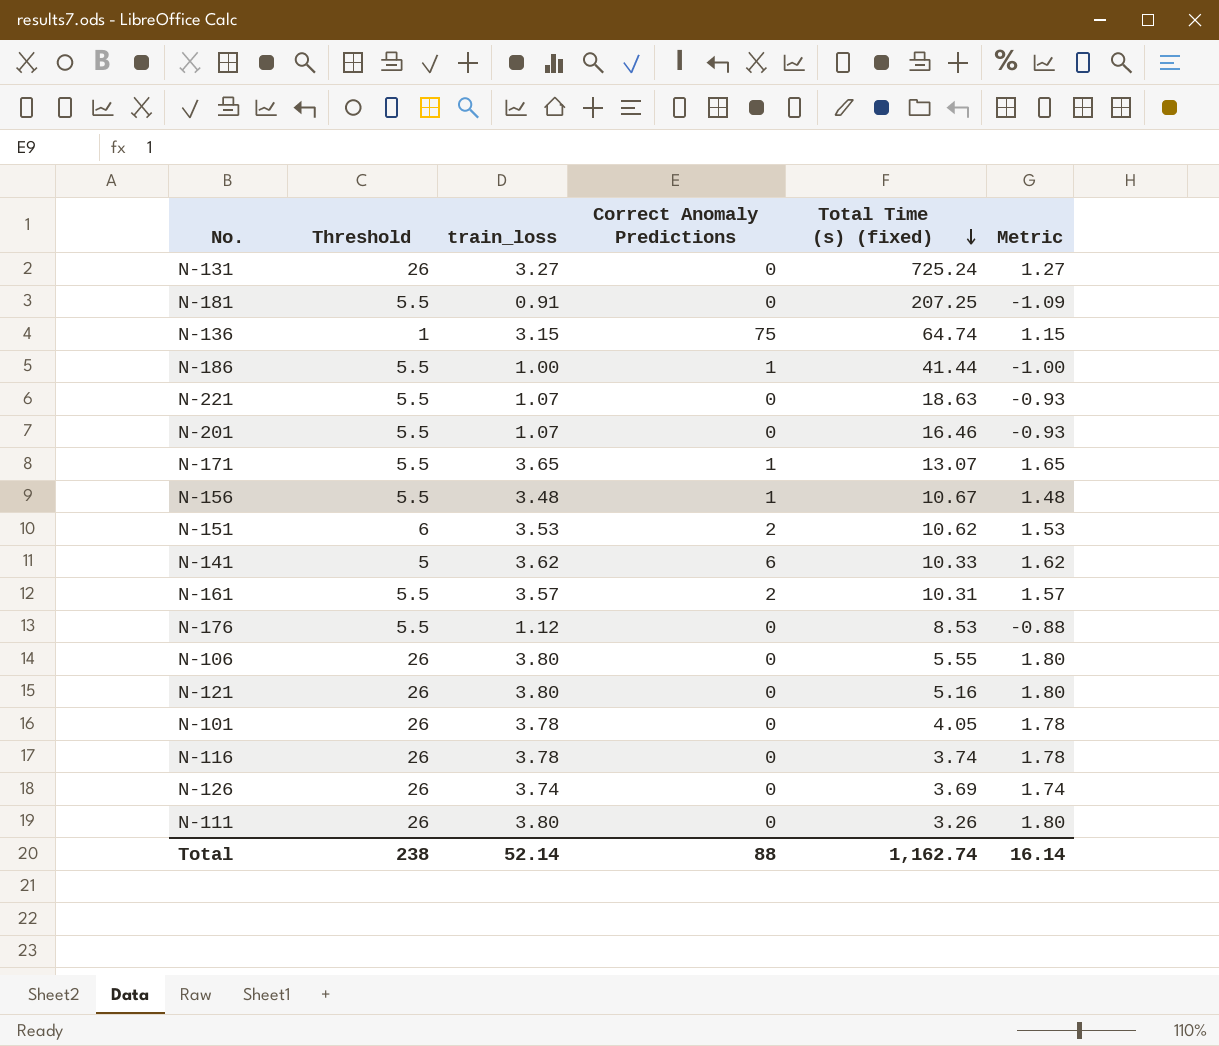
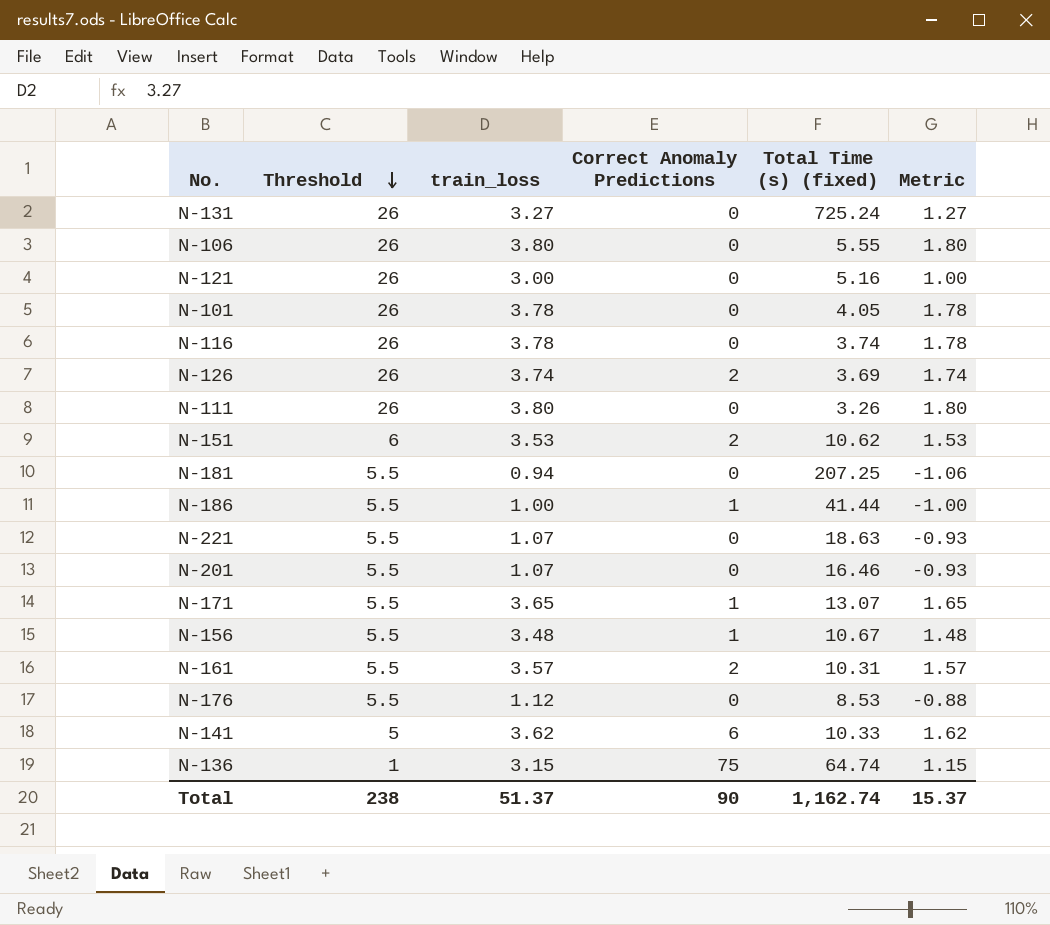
row order: Total Time (s) (fixed) descending -> Threshold descending
N-121 | train_loss: 3.80 -> 3.00
N-121 | Metric: 1.80 -> 1.00
N-126 | Correct Anomaly Predictions: 0 -> 2
N-181 | train_loss: 0.91 -> 0.94
N-181 | Metric: -1.09 -> -1.06
Total | train_loss: 52.14 -> 51.37
Total | Correct Anomaly Predictions: 88 -> 90
Total | Metric: 16.14 -> 15.37

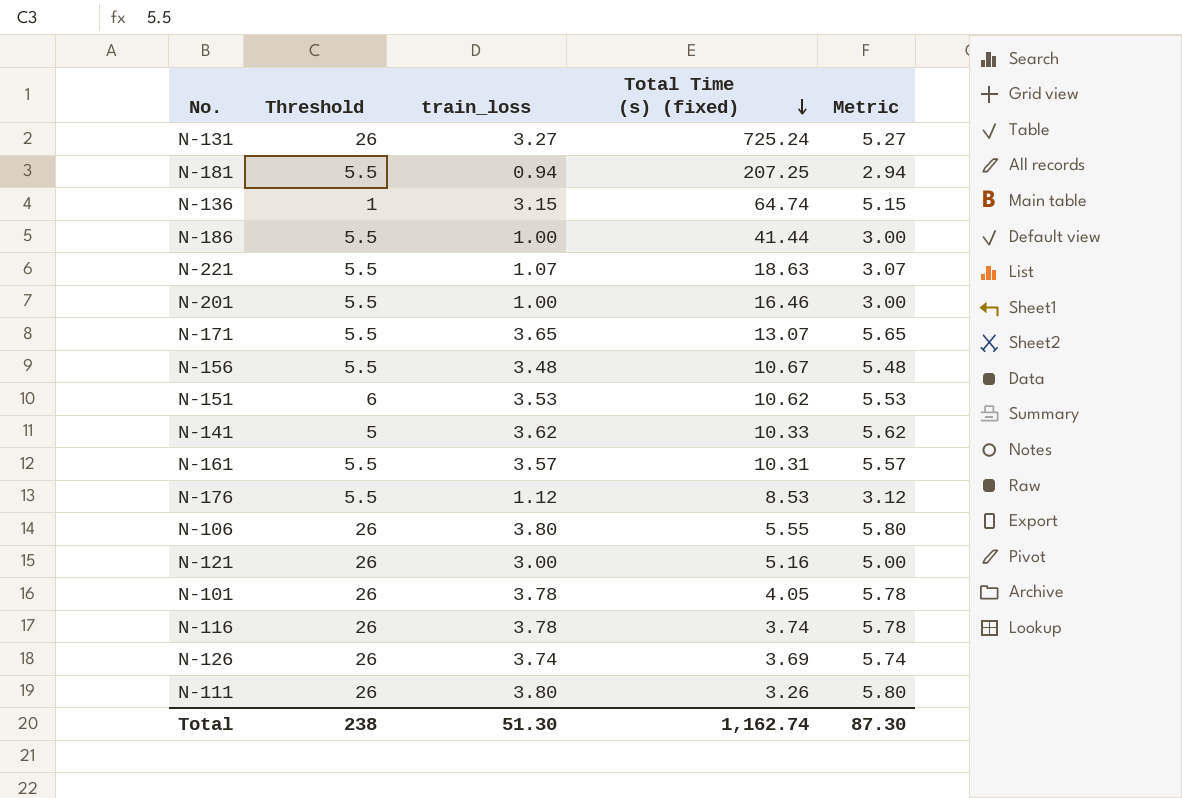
row order: Threshold descending -> Total Time (s) (fixed) descending
column Correct Anomaly Predictions | position: 4 -> none
column Metric | formula: [train_loss] - 2 -> [train_loss] + 2
N-201 | train_loss: 1.07 -> 1.00
Total | train_loss: 51.37 -> 51.30
Total | Metric: 15.37 -> 87.30

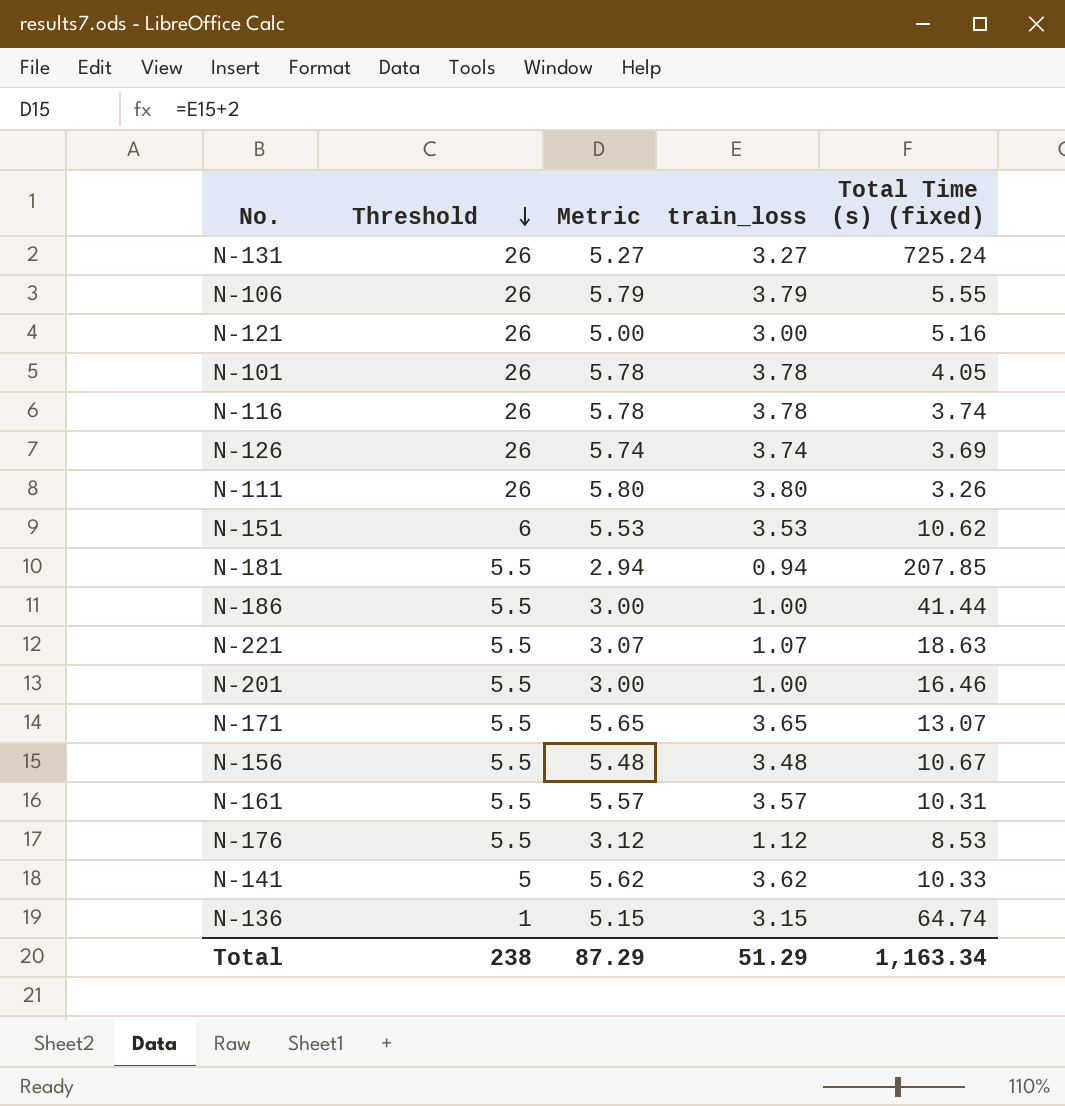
row order: Total Time (s) (fixed) descending -> Threshold descending
column Metric | position: 5 -> 3
N-106 | Metric: 5.80 -> 5.79
N-106 | train_loss: 3.80 -> 3.79
N-181 | Total Time (s) (fixed): 207.25 -> 207.85
Total | Metric: 87.30 -> 87.29
Total | train_loss: 51.30 -> 51.29
Total | Total Time (s) (fixed): 1,162.74 -> 1,163.34

